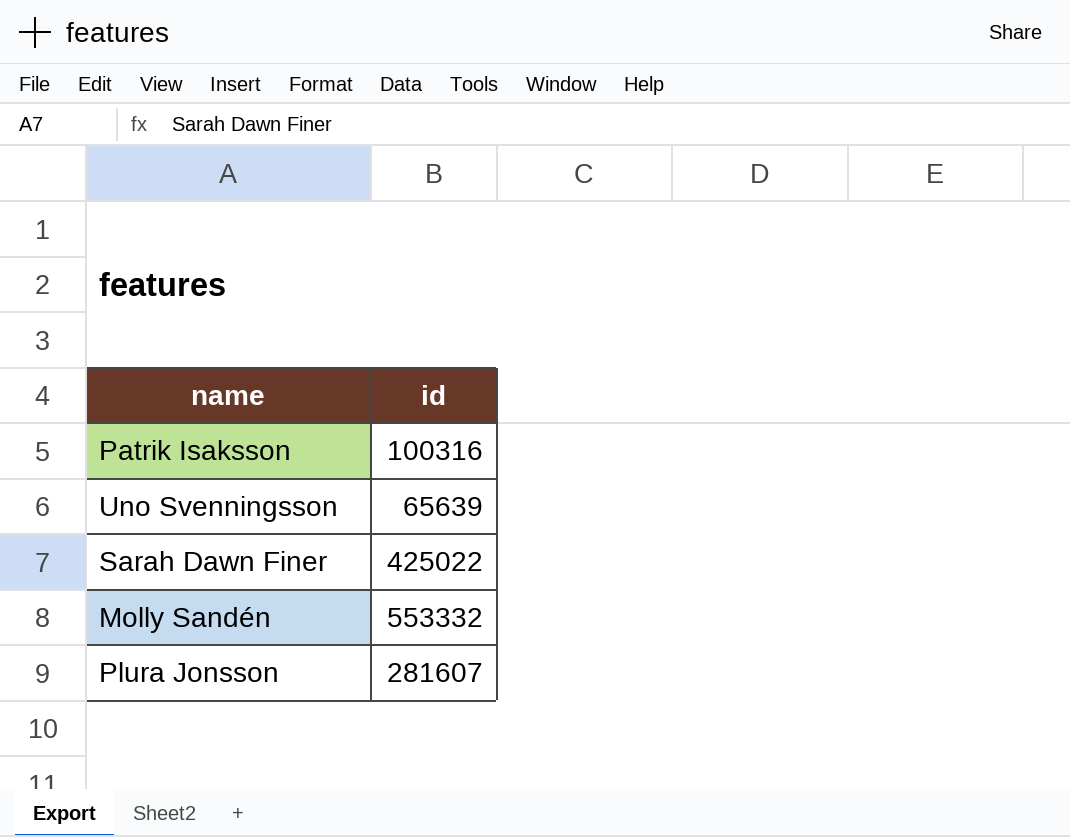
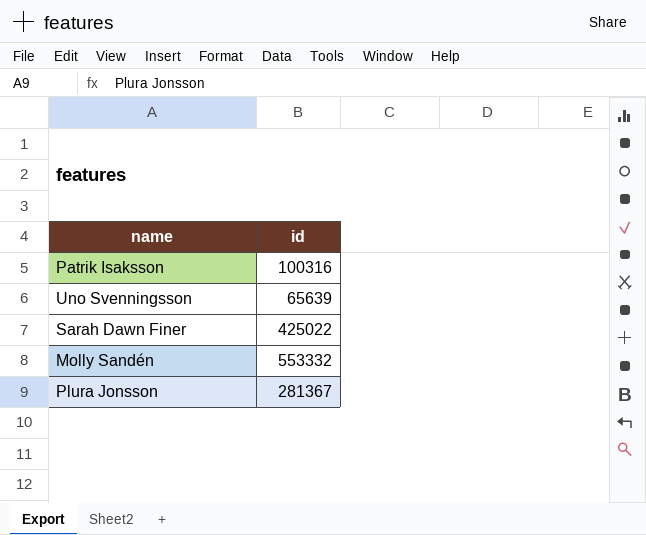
Plura Jonsson | id: 281607 -> 281367

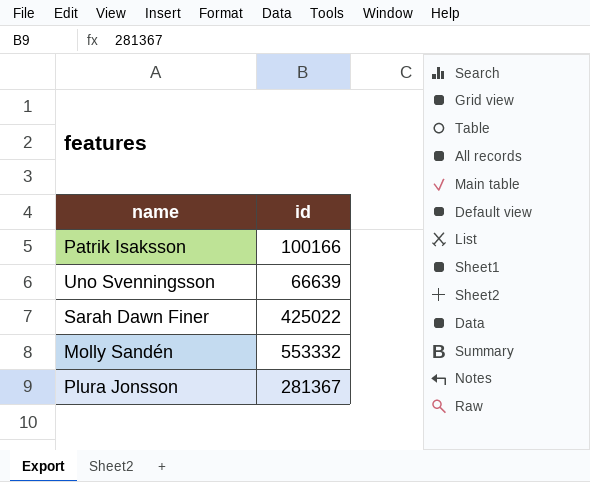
Patrik Isaksson | id: 100316 -> 100166
Uno Svenningsson | id: 65639 -> 66639

